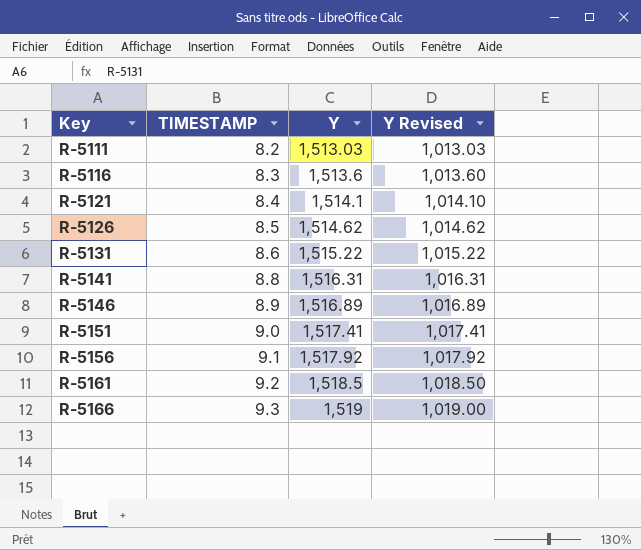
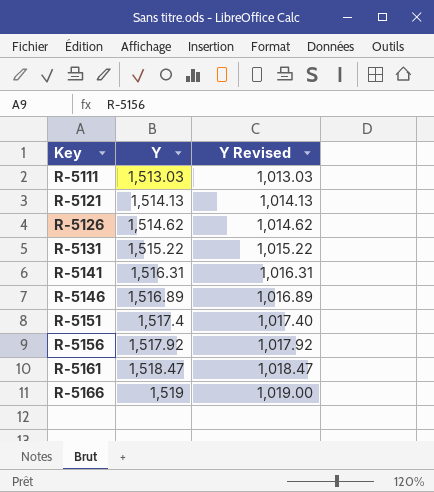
column TIMESTAMP | position: 2 -> none
row R-5116: 8.3 | 1,513.6 | 1,013.60 -> none
R-5121 | Y: 1,514.1 -> 1,514.13
R-5121 | Y Revised: 1,014.10 -> 1,014.13
R-5151 | Y: 1,517.41 -> 1,517.4
R-5151 | Y Revised: 1,017.41 -> 1,017.40
R-5161 | Y: 1,518.5 -> 1,518.47
R-5161 | Y Revised: 1,018.50 -> 1,018.47

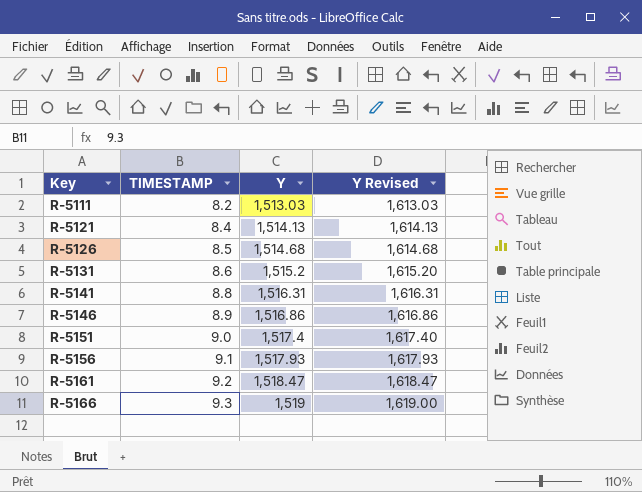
column TIMESTAMP | position: none -> 2
column Y Revised | formula: [Y] - 500 -> [Y] + 100
R-5126 | Y: 1,514.62 -> 1,514.68
R-5131 | Y: 1,515.22 -> 1,515.2
R-5146 | Y: 1,516.89 -> 1,516.86
R-5156 | Y: 1,517.92 -> 1,517.93

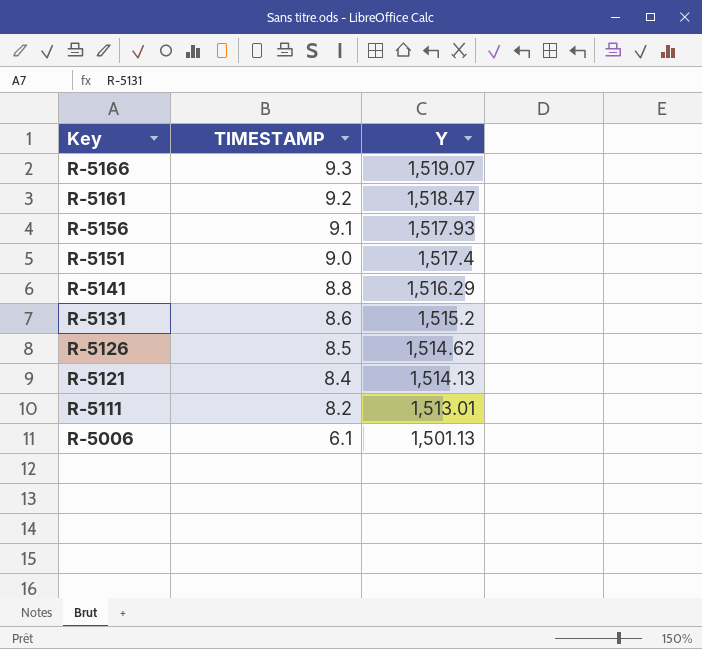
row order: Key ascending -> Key descending
column Y Revised | formula: [Y] + 100 -> none
row R-5146: 8.9 | 1,516.86 | 1,616.86 -> none
R-5166 | Y: 1,519 -> 1,519.07
R-5141 | Y: 1,516.31 -> 1,516.29
R-5126 | Y: 1,514.68 -> 1,514.62
R-5111 | Y: 1,513.03 -> 1,513.01
row R-5006: none -> 6.1 | 1,501.13

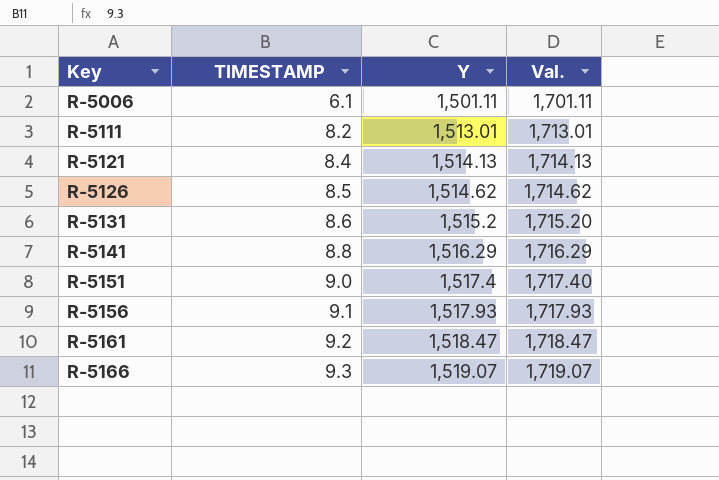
row order: Key descending -> Key ascending
column Val. | formula: none -> [Y] + 200
R-5006 | Y: 1,501.13 -> 1,501.11

